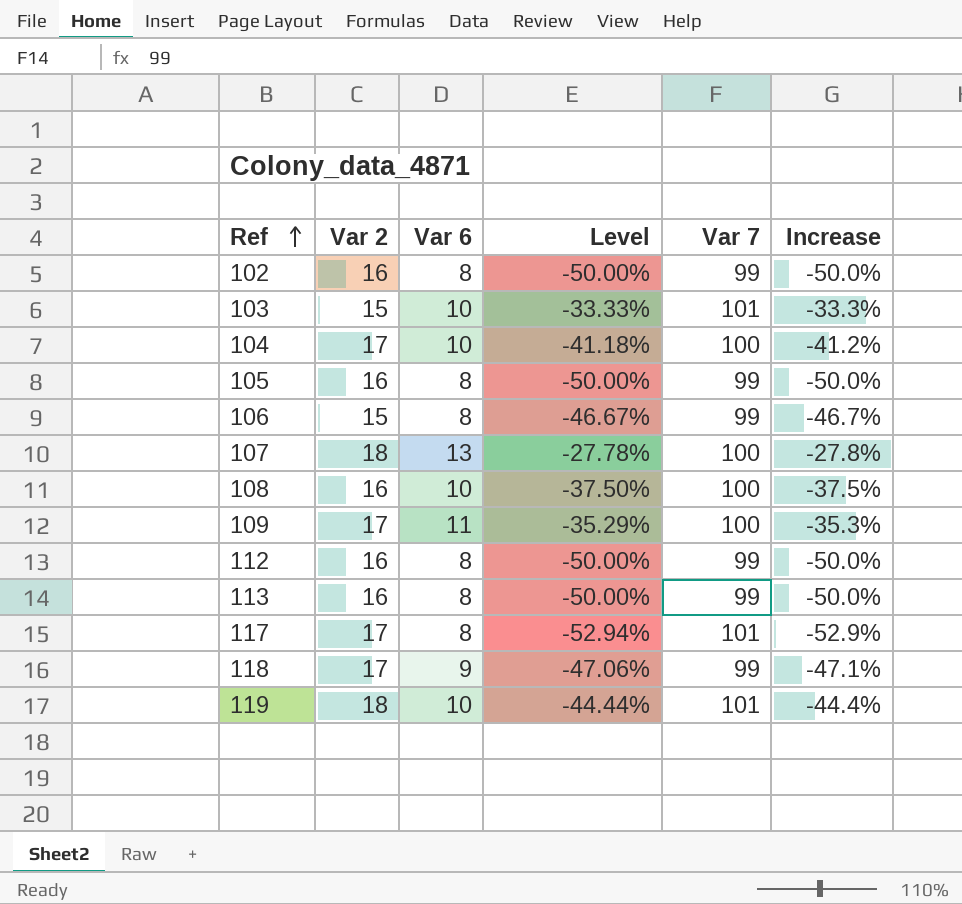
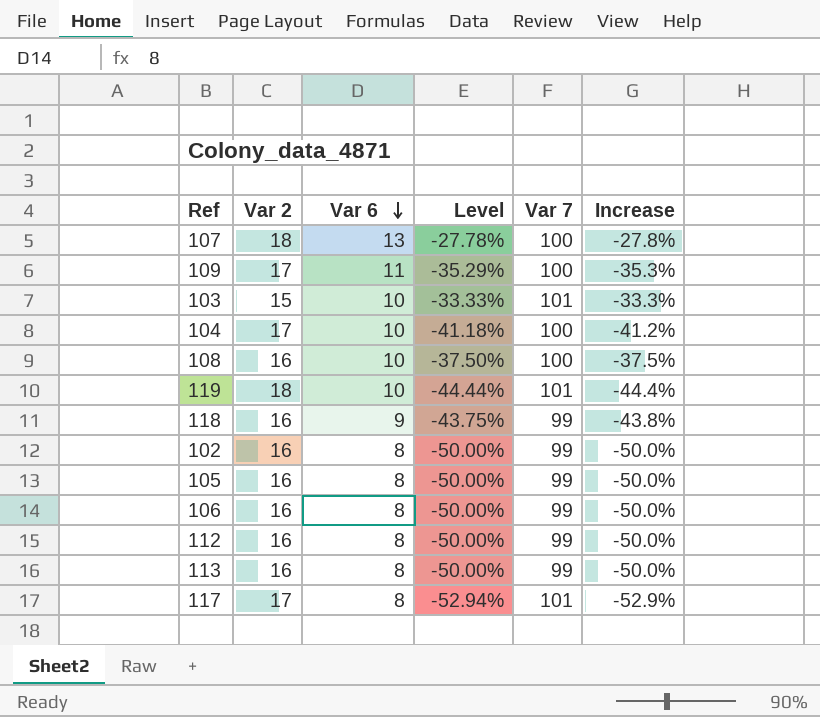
row order: Ref ascending -> Var 6 descending
118 | Var 2: 17 -> 16
118 | Level: -47.06% -> -43.75%
118 | Increase: -47.1% -> -43.8%
106 | Var 2: 15 -> 16
106 | Level: -46.67% -> -50.00%
106 | Increase: -46.7% -> -50.0%

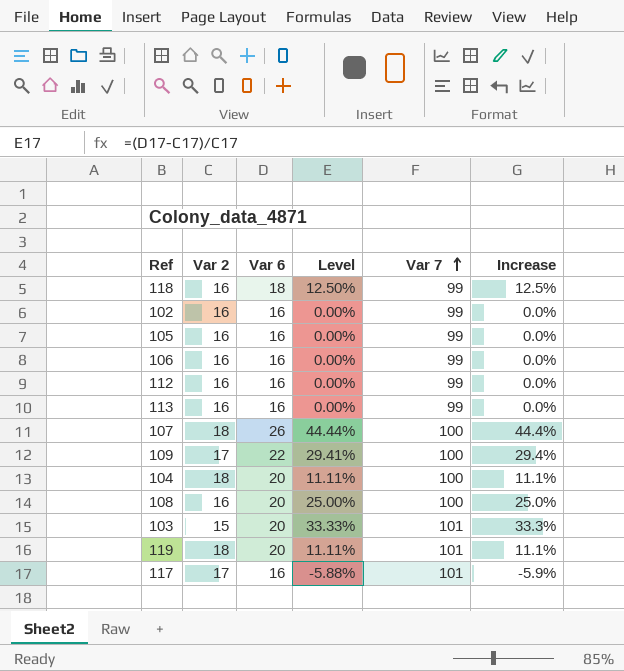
row order: Var 6 descending -> Var 7 ascending
118 | Var 6: 9 -> 18
118 | Level: -43.75% -> 12.50%
118 | Increase: -43.8% -> 12.5%
102 | Var 6: 8 -> 16
102 | Level: -50.00% -> 0.00%
102 | Increase: -50.0% -> 0.0%
105 | Var 6: 8 -> 16
105 | Level: -50.00% -> 0.00%
105 | Increase: -50.0% -> 0.0%
106 | Var 6: 8 -> 16
106 | Level: -50.00% -> 0.00%
106 | Increase: -50.0% -> 0.0%
112 | Var 6: 8 -> 16
112 | Level: -50.00% -> 0.00%
112 | Increase: -50.0% -> 0.0%
113 | Var 6: 8 -> 16
113 | Level: -50.00% -> 0.00%
113 | Increase: -50.0% -> 0.0%
107 | Var 6: 13 -> 26
107 | Level: -27.78% -> 44.44%
107 | Increase: -27.8% -> 44.4%
109 | Var 6: 11 -> 22
109 | Level: -35.29% -> 29.41%
109 | Increase: -35.3% -> 29.4%
104 | Var 2: 17 -> 18
104 | Var 6: 10 -> 20
104 | Level: -41.18% -> 11.11%
104 | Increase: -41.2% -> 11.1%
108 | Var 6: 10 -> 20
108 | Level: -37.50% -> 25.00%
108 | Increase: -37.5% -> 25.0%
103 | Var 6: 10 -> 20
103 | Level: -33.33% -> 33.33%
103 | Increase: -33.3% -> 33.3%
119 | Var 6: 10 -> 20
119 | Level: -44.44% -> 11.11%
119 | Increase: -44.4% -> 11.1%
117 | Var 6: 8 -> 16
117 | Level: -52.94% -> -5.88%
117 | Increase: -52.9% -> -5.9%

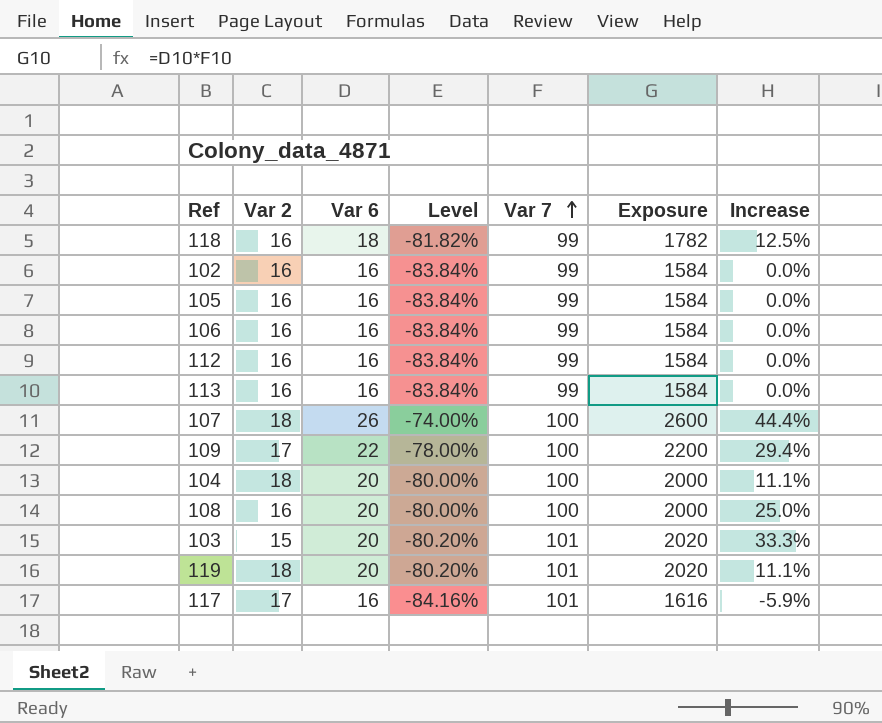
column Level | formula: ([Var 6] - [Var 2]) / [Var 2] -> ([Var 6] - [Var 7]) / [Var 7]
column Exposure | formula: none -> [Var 6] * [Var 7]

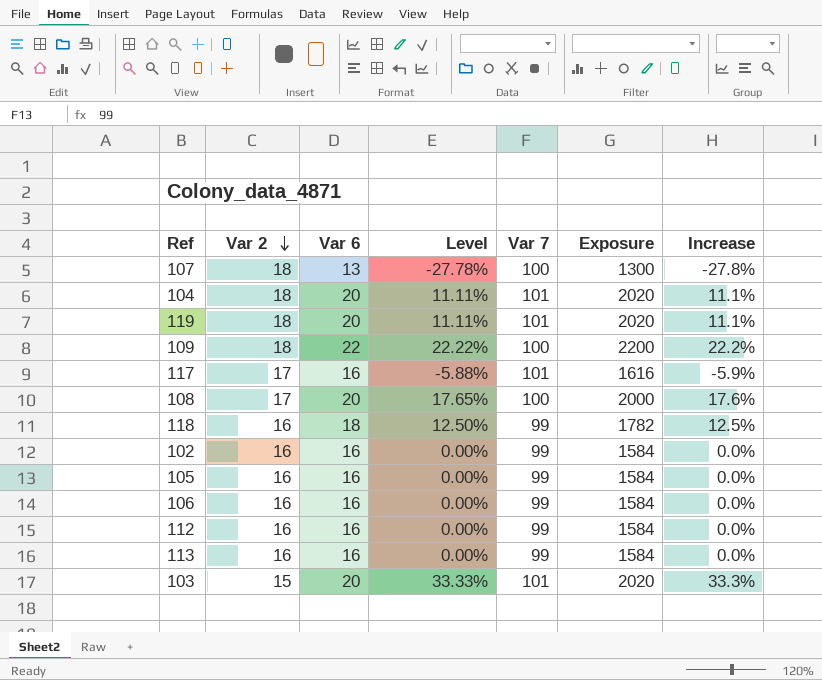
row order: Var 7 ascending -> Var 2 descending
column Level | formula: ([Var 6] - [Var 7]) / [Var 7] -> ([Var 6] - [Var 2]) / [Var 2]
107 | Var 6: 26 -> 13
107 | Exposure: 2600 -> 1300
107 | Increase: 44.4% -> -27.8%
104 | Var 7: 100 -> 101
104 | Exposure: 2000 -> 2020
109 | Var 2: 17 -> 18
109 | Increase: 29.4% -> 22.2%
108 | Var 2: 16 -> 17
108 | Increase: 25.0% -> 17.6%

